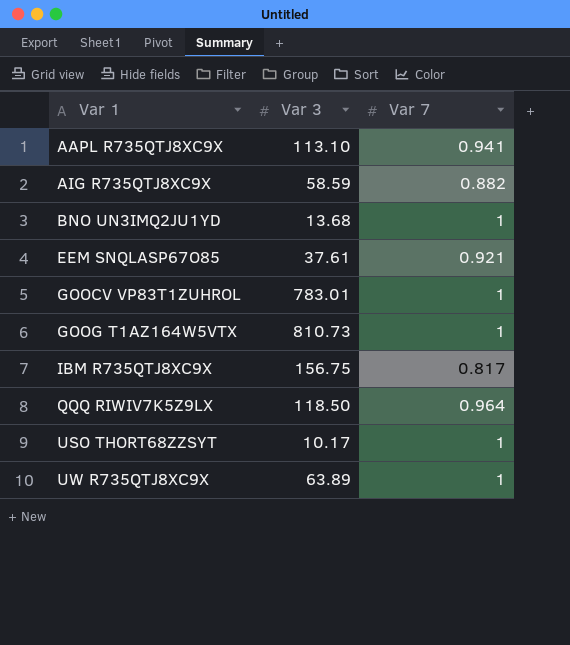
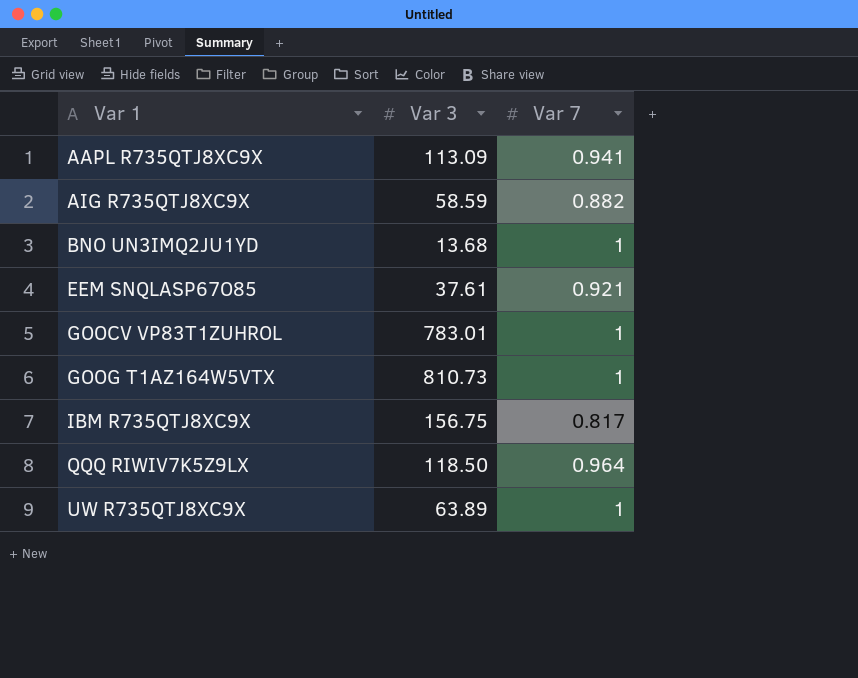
row USO THORT68ZZSYT: 10.17 | 1 -> none
AAPL R735QTJ8XC9X | Var 3: 113.10 -> 113.09

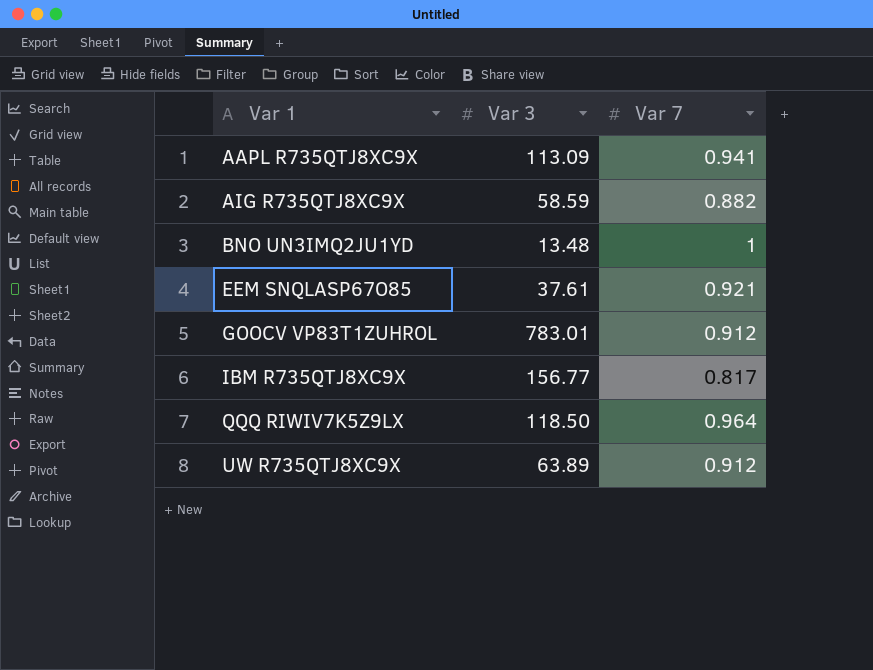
row GOOG T1AZ164W5VTX: 810.73 | 1 -> none
BNO UN3IMQ2JU1YD | Var 3: 13.68 -> 13.48
GOOCV VP83T1ZUHROL | Var 7: 1 -> 0.912
IBM R735QTJ8XC9X | Var 3: 156.75 -> 156.77
UW R735QTJ8XC9X | Var 7: 1 -> 0.912

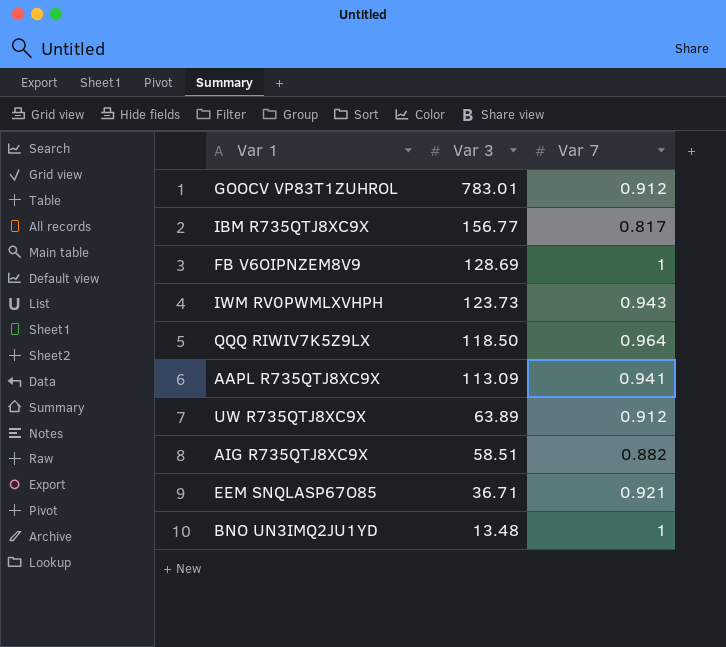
row order: Var 1 ascending -> Var 3 descending
row FB V6OIPNZEM8V9: none -> 128.69 | 1
row IWM RV0PWMLXVHPH: none -> 123.73 | 0.943
AIG R735QTJ8XC9X | Var 3: 58.59 -> 58.51
EEM SNQLASP67O85 | Var 3: 37.61 -> 36.71

